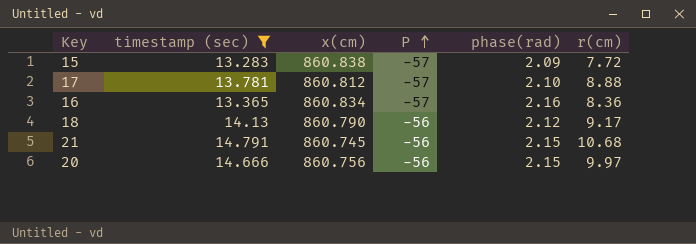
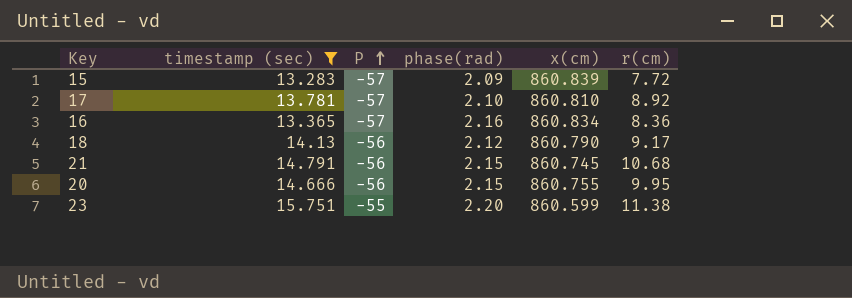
column x(cm) | position: 3 -> 5
15 | x(cm): 860.838 -> 860.839
17 | x(cm): 860.812 -> 860.810
17 | r(cm): 8.88 -> 8.92
20 | x(cm): 860.756 -> 860.755
20 | r(cm): 9.97 -> 9.95
row 23: none -> 15.751 | -55 | 2.20 | 860.599 | 11.38

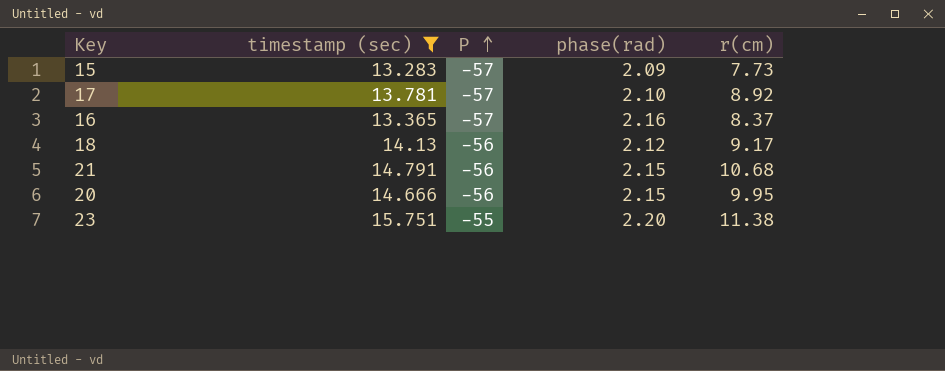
column x(cm) | position: 5 -> none
15 | r(cm): 7.72 -> 7.73
16 | r(cm): 8.36 -> 8.37

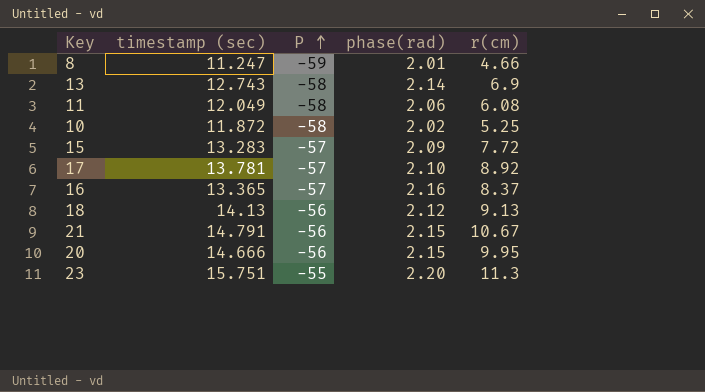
filter: timestamp (sec) >= 13.283 -> none
15 | r(cm): 7.73 -> 7.72
18 | r(cm): 9.17 -> 9.13
21 | r(cm): 10.68 -> 10.67
23 | r(cm): 11.38 -> 11.3

